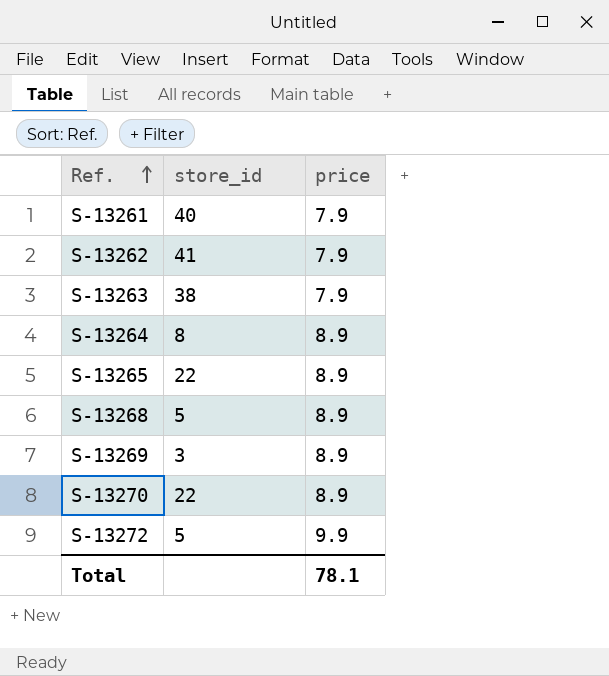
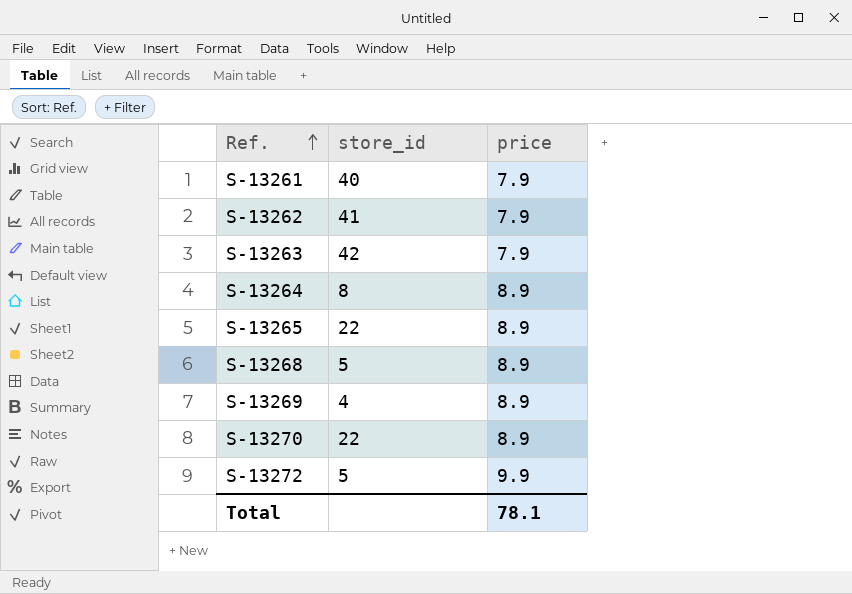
S-13263 | store_id: 38 -> 42
S-13269 | store_id: 3 -> 4

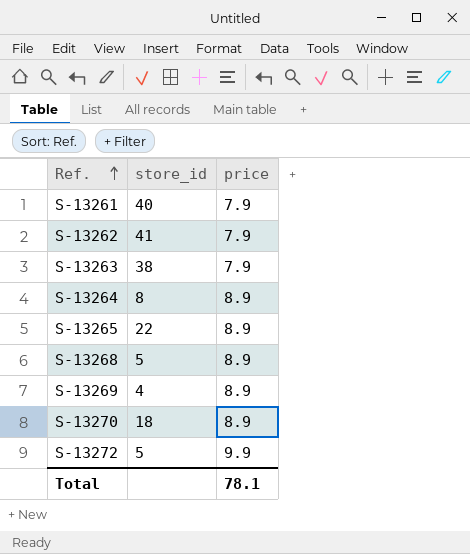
S-13263 | store_id: 42 -> 38
S-13270 | store_id: 22 -> 18

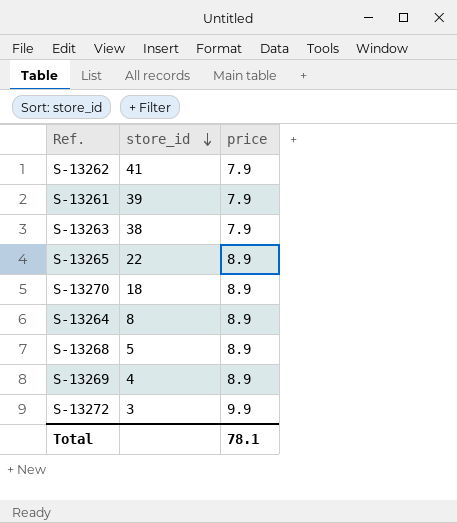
row order: Ref. ascending -> store_id descending
S-13261 | store_id: 40 -> 39
S-13272 | store_id: 5 -> 3

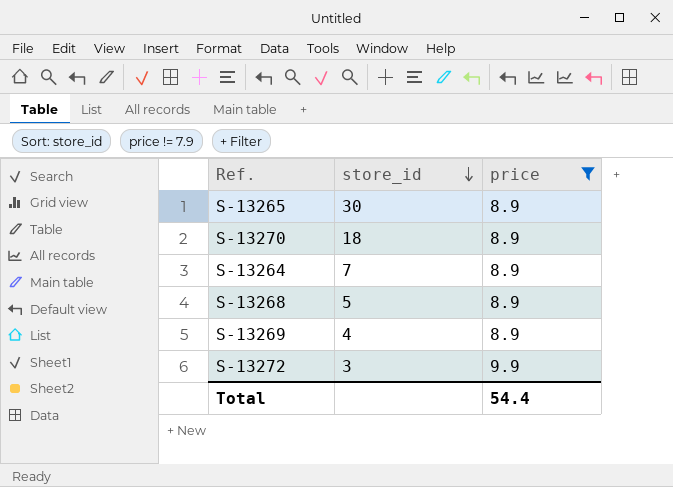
filter: none -> price != 7.9
S-13265 | store_id: 22 -> 30
S-13264 | store_id: 8 -> 7
Total | price: 78.1 -> 54.4

